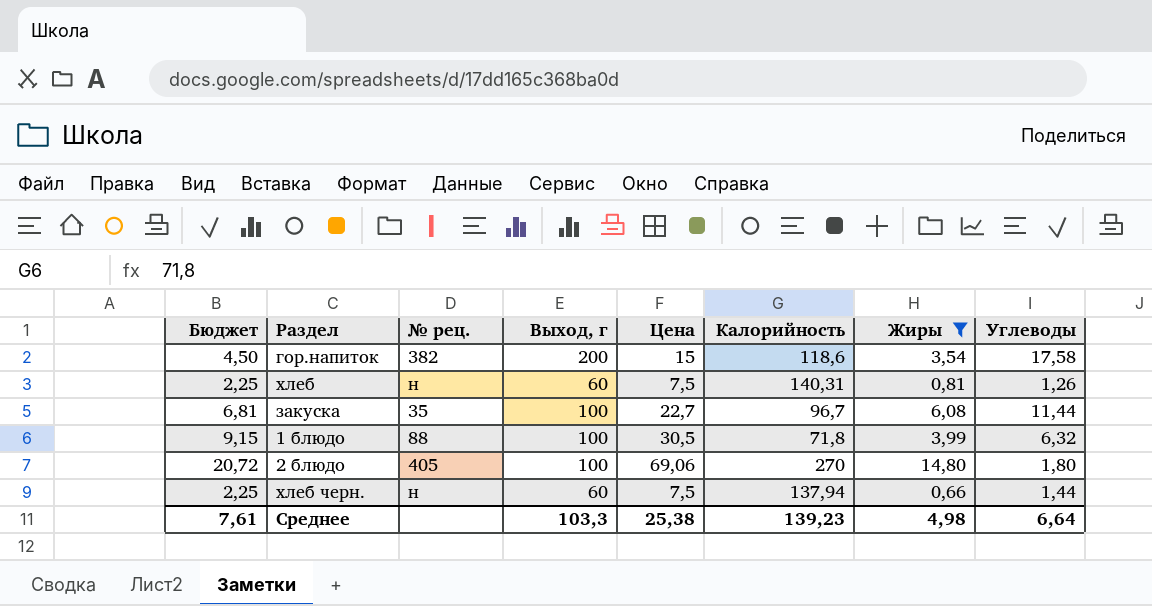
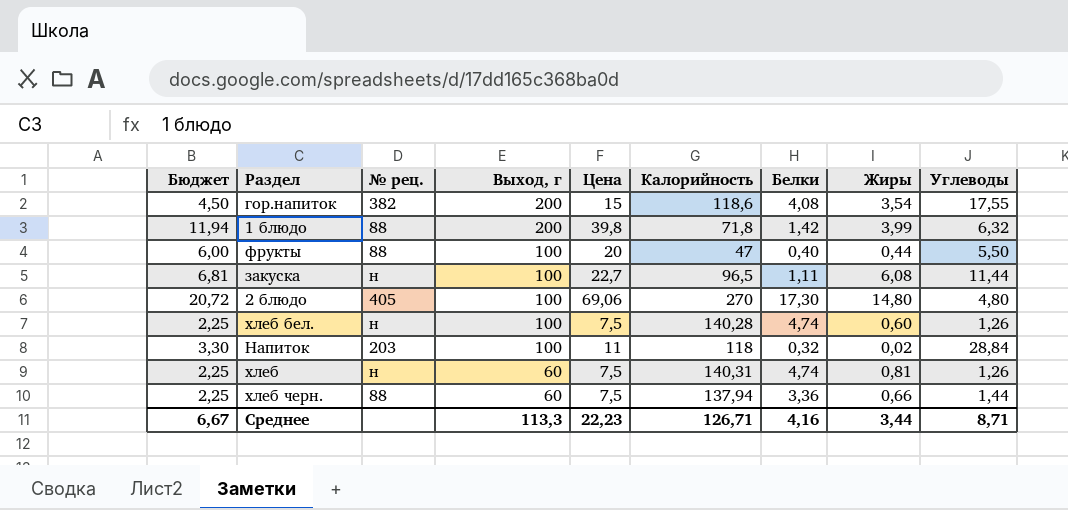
filter: Жиры >= 0,66 -> none
row order: none -> Выход, г descending
column Белки | position: none -> 7
гор.напиток | Углеводы: 17,58 -> 17,55
1 блюдо | Бюджет: 9,15 -> 11,94
1 блюдо | Выход, г: 100 -> 200
1 блюдо | Цена: 30,5 -> 39,8
закуска | № рец.: 35 -> н
закуска | Калорийность: 96,7 -> 96,5
2 блюдо | Углеводы: 1,80 -> 4,80
хлеб черн. | № рец.: н -> 88
Среднее | Бюджет: 7,61 -> 6,67
Среднее | Выход, г: 103,3 -> 113,3
Среднее | Цена: 25,38 -> 22,23
Среднее | Калорийность: 139,23 -> 126,71
Среднее | Жиры: 4,98 -> 3,44
Среднее | Углеводы: 6,64 -> 8,71

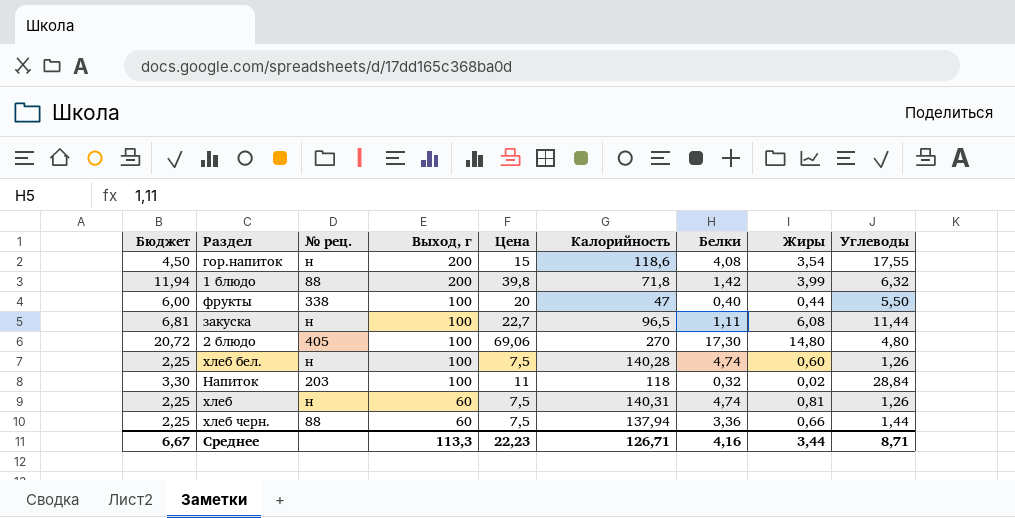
гор.напиток | № рец.: 382 -> н
фрукты | № рец.: 88 -> 338

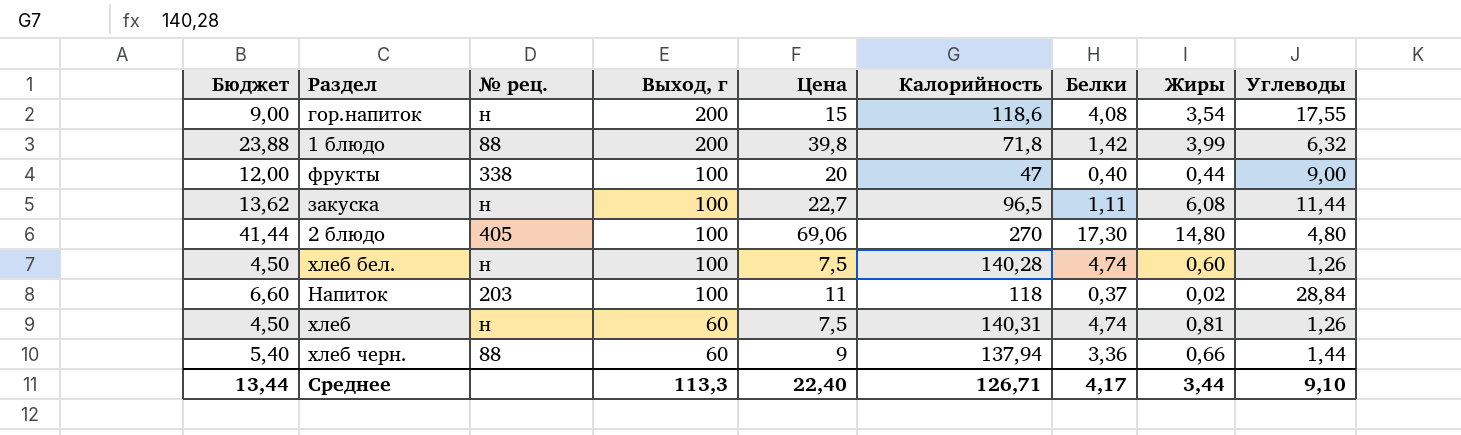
column Бюджет | formula: [Цена] * 0,3 -> [Цена] * 0,6
фрукты | Углеводы: 5,50 -> 9,00
Напиток | Белки: 0,32 -> 0,37
хлеб черн. | Цена: 7,5 -> 9
Среднее | Бюджет: 6,67 -> 13,44
Среднее | Цена: 22,23 -> 22,40
Среднее | Белки: 4,16 -> 4,17
Среднее | Углеводы: 8,71 -> 9,10

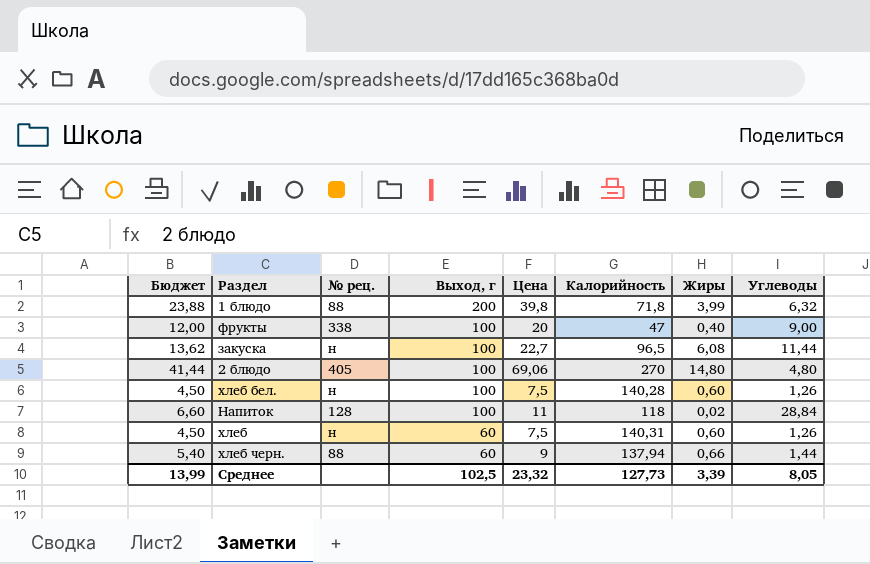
column Белки | position: 7 -> none
row гор.напиток: 9,00 | н | 200 | 15 | 118,6 | 4,08 | 3,54 | 17,55 -> none
фрукты | Жиры: 0,44 -> 0,40
Напиток | № рец.: 203 -> 128
хлеб | Жиры: 0,81 -> 0,60
Среднее | Бюджет: 13,44 -> 13,99
Среднее | Выход, г: 113,3 -> 102,5
Среднее | Цена: 22,40 -> 23,32
Среднее | Калорийность: 126,71 -> 127,73
Среднее | Жиры: 3,44 -> 3,39
Среднее | Углеводы: 9,10 -> 8,05

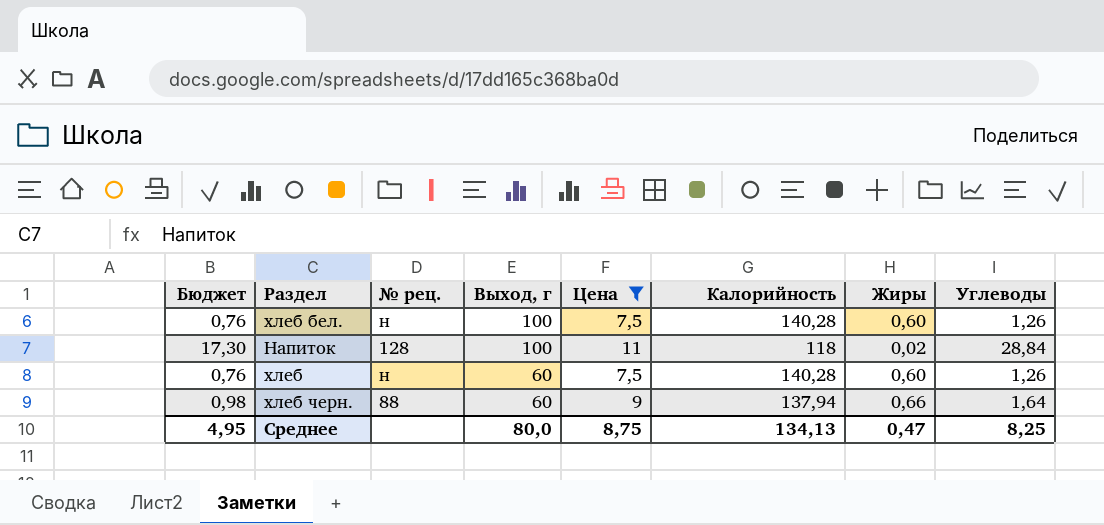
filter: none -> Цена <= 11
column Бюджет | formula: [Цена] * 0,6 -> [Углеводы] * 0,6
хлеб | Калорийность: 140,31 -> 140,28
хлеб черн. | Углеводы: 1,44 -> 1,64
Среднее | Бюджет: 13,99 -> 4,95
Среднее | Выход, г: 102,5 -> 80,0
Среднее | Цена: 23,32 -> 8,75
Среднее | Калорийность: 127,73 -> 134,13
Среднее | Жиры: 3,39 -> 0,47
Среднее | Углеводы: 8,05 -> 8,25

